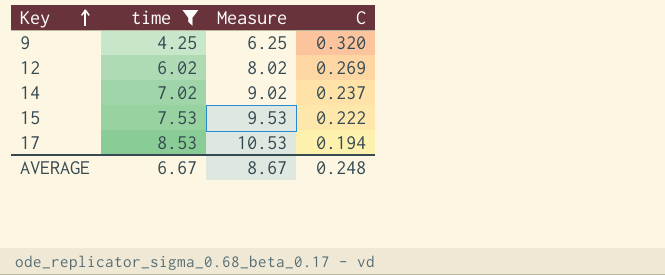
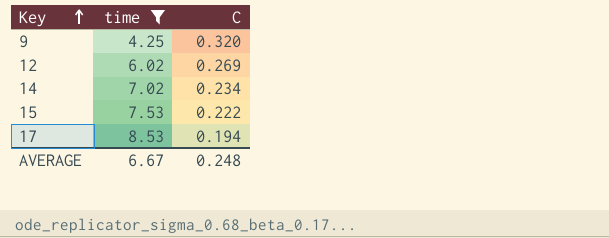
column Measure | formula: [time] + 2 -> none
14 | C: 0.237 -> 0.234

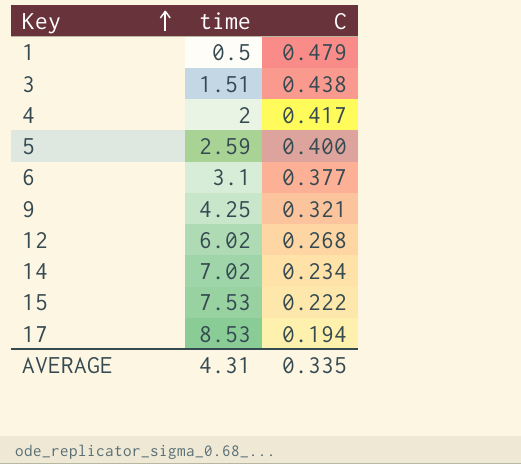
filter: time >= 4.25 -> none
9 | C: 0.320 -> 0.321
12 | C: 0.269 -> 0.268
AVERAGE | time: 6.67 -> 4.31
AVERAGE | C: 0.248 -> 0.335

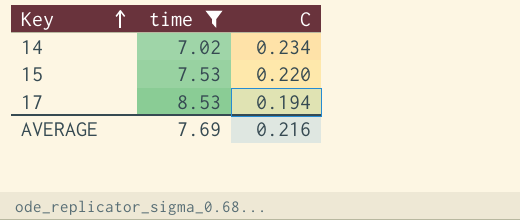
filter: none -> time >= 7.02
15 | C: 0.222 -> 0.220
AVERAGE | time: 4.31 -> 7.69
AVERAGE | C: 0.335 -> 0.216

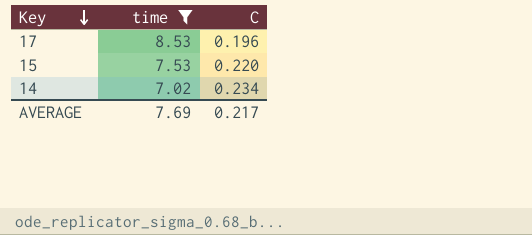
row order: Key ascending -> Key descending
17 | C: 0.194 -> 0.196
AVERAGE | C: 0.216 -> 0.217

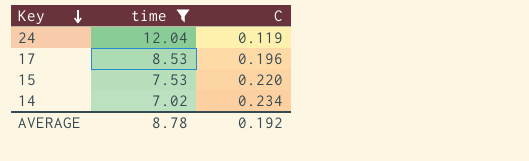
row 24: none -> 12.04 | 0.119
AVERAGE | time: 7.69 -> 8.78
AVERAGE | C: 0.217 -> 0.192

